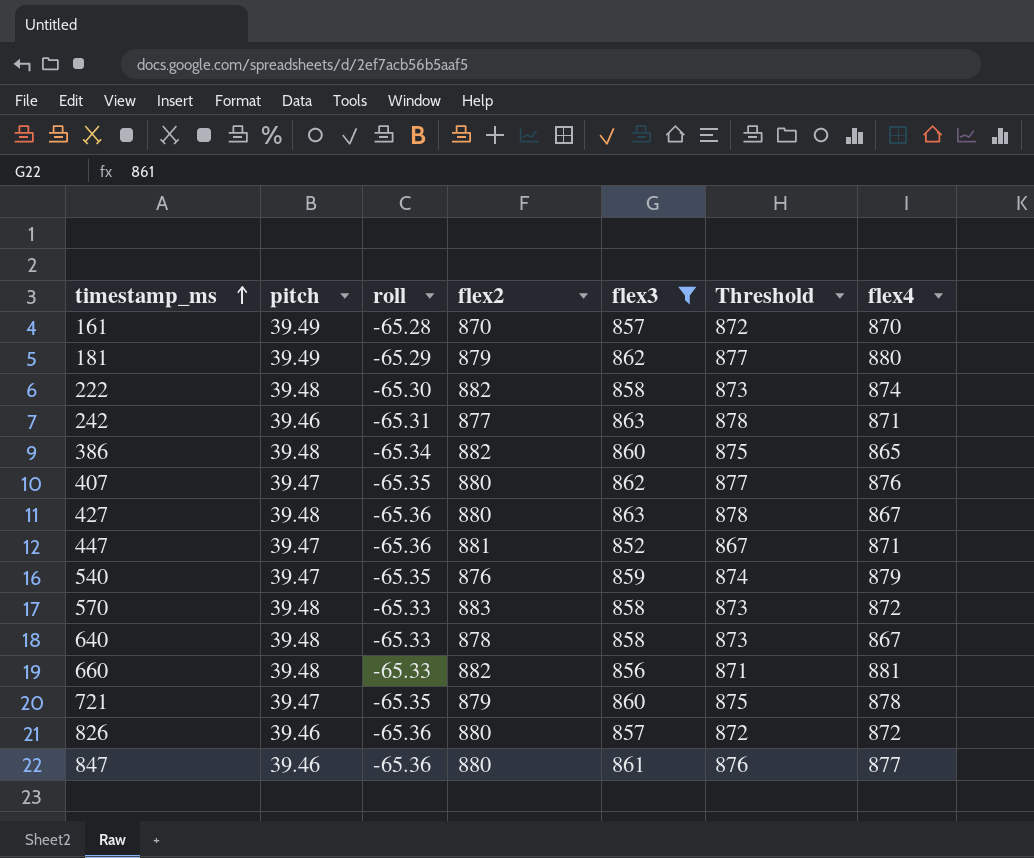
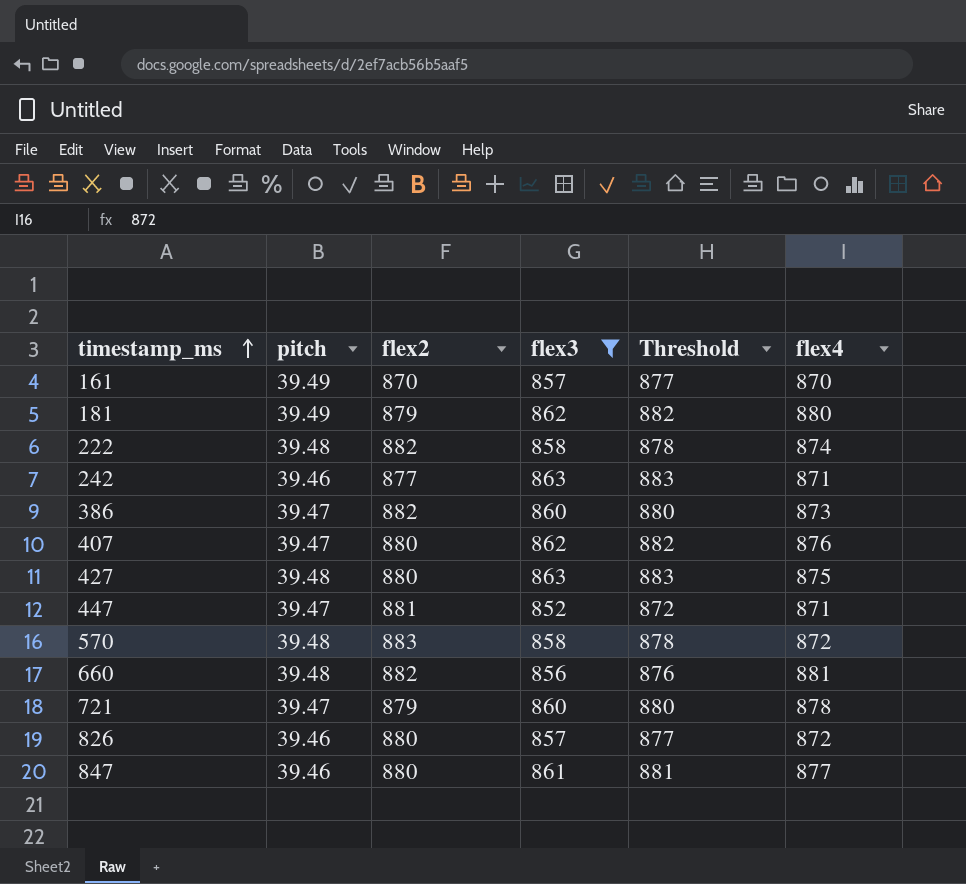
column roll | position: 3 -> none
column Threshold | formula: [flex3] + 15 -> [flex3] + 20
row 540: 39.47 | -65.35 | 876 | 859 | 874 | 879 -> none
row 640: 39.48 | -65.33 | 878 | 858 | 873 | 867 -> none
386 | pitch: 39.48 -> 39.47
386 | flex4: 865 -> 873
427 | flex4: 867 -> 875

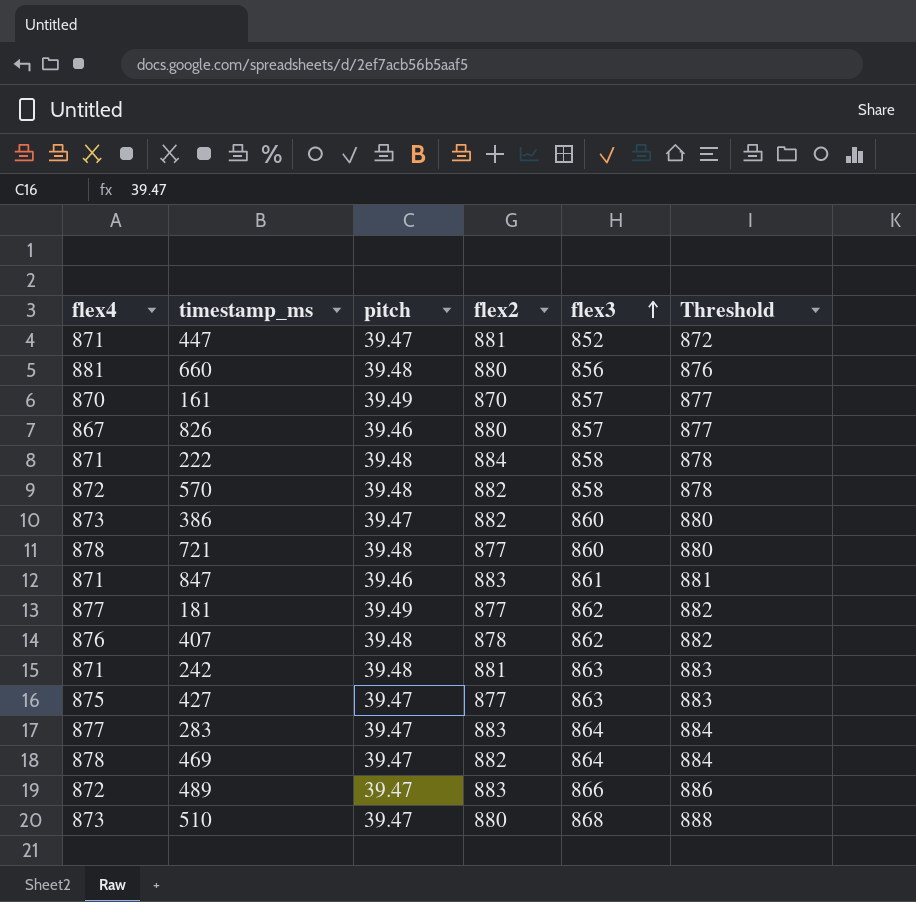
filter: flex3 <= 863 -> none
row order: timestamp_ms ascending -> flex3 ascending
column flex4 | position: 6 -> 1
660 | flex2: 882 -> 880
826 | flex4: 872 -> 867
222 | flex4: 874 -> 871
222 | flex2: 882 -> 884
570 | flex2: 883 -> 882
721 | pitch: 39.47 -> 39.48
721 | flex2: 879 -> 877
847 | flex4: 877 -> 871
847 | flex2: 880 -> 883
181 | flex4: 880 -> 877
181 | flex2: 879 -> 877
407 | pitch: 39.47 -> 39.48
407 | flex2: 880 -> 878
242 | pitch: 39.46 -> 39.48
242 | flex2: 877 -> 881
427 | pitch: 39.48 -> 39.47
427 | flex2: 880 -> 877

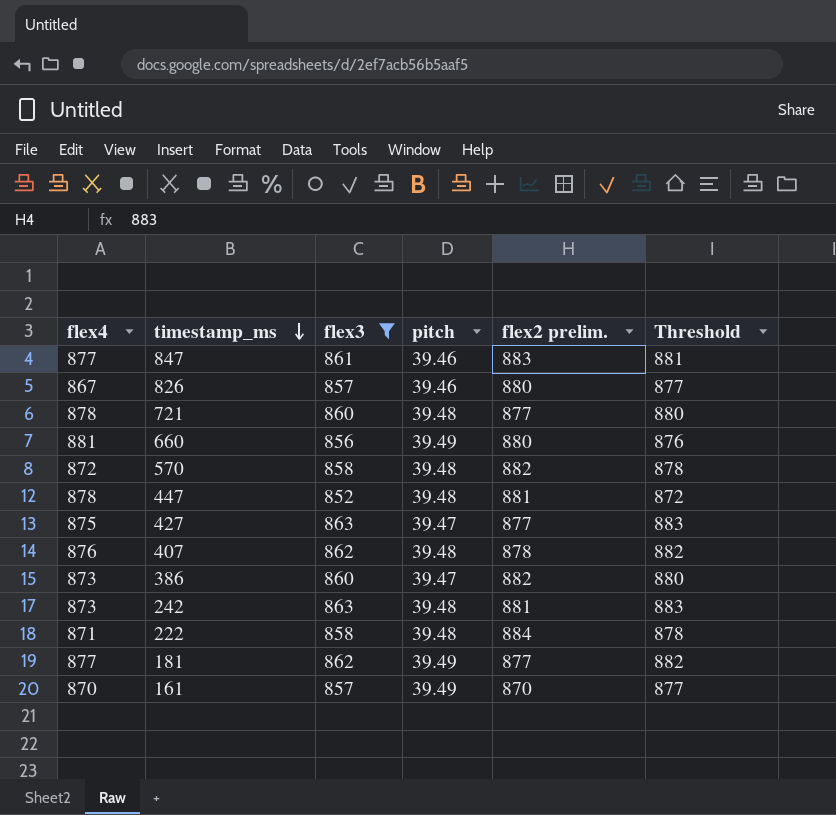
filter: none -> flex3 <= 863
row order: flex3 ascending -> timestamp_ms descending
column flex3 | position: 5 -> 3
column name: flex2 -> flex2 prelim.
847 | flex4: 871 -> 877
660 | pitch: 39.48 -> 39.49
447 | flex4: 871 -> 878
447 | pitch: 39.47 -> 39.48
242 | flex4: 871 -> 873

